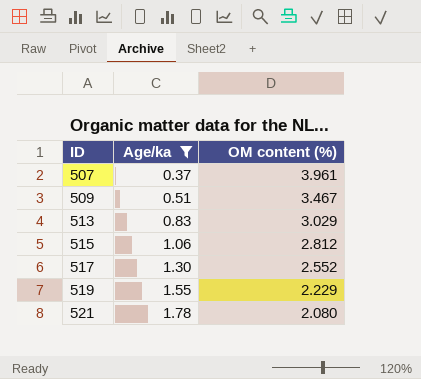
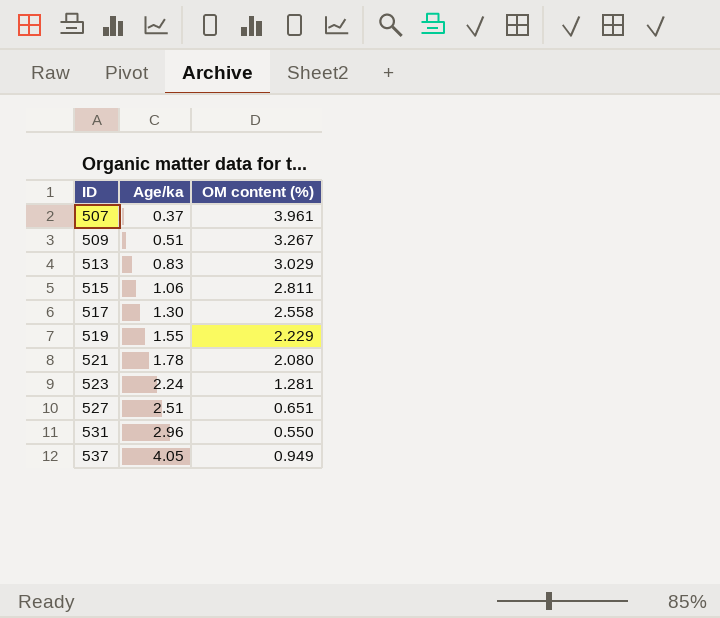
filter: Age/ka <= 1.78 -> none
509 | OM content (%): 3.467 -> 3.267
515 | OM content (%): 2.812 -> 2.811
517 | OM content (%): 2.552 -> 2.558

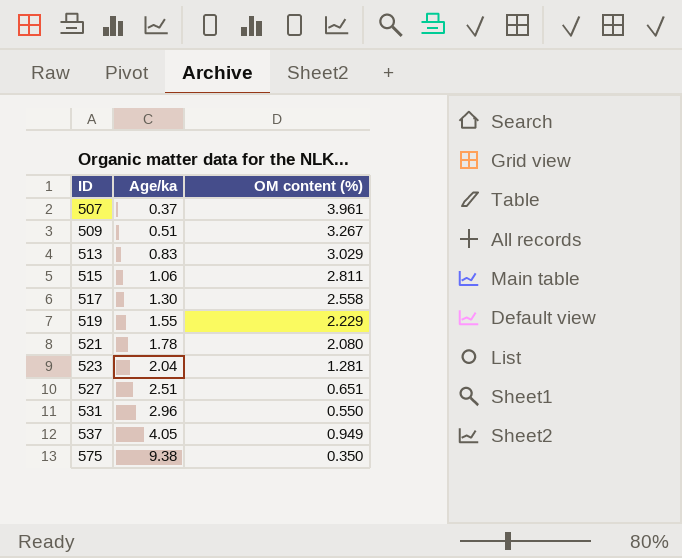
523 | Age/ka: 2.24 -> 2.04
row 575: none -> 9.38 | 0.350

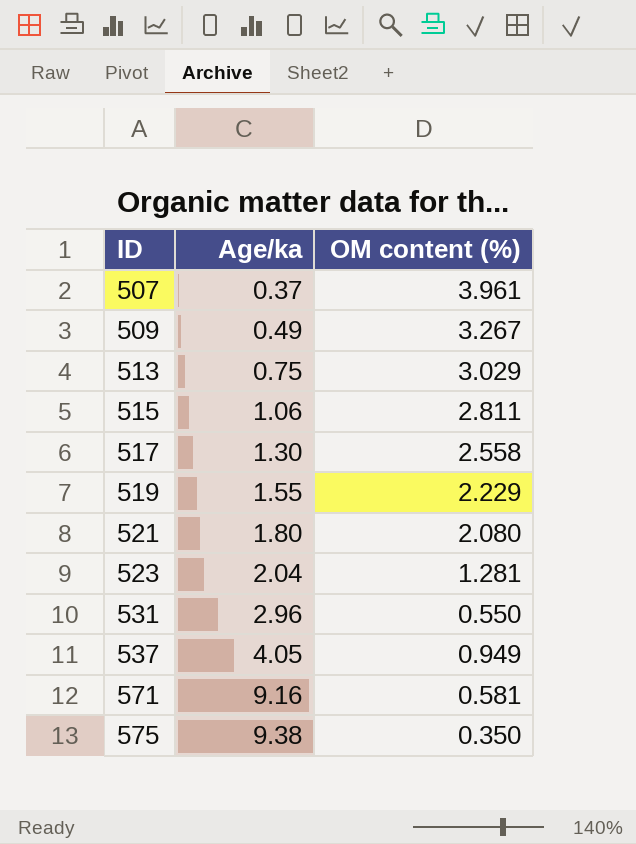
row 527: 2.51 | 0.651 -> none
509 | Age/ka: 0.51 -> 0.49
513 | Age/ka: 0.83 -> 0.75
521 | Age/ka: 1.78 -> 1.80
row 571: none -> 9.16 | 0.581

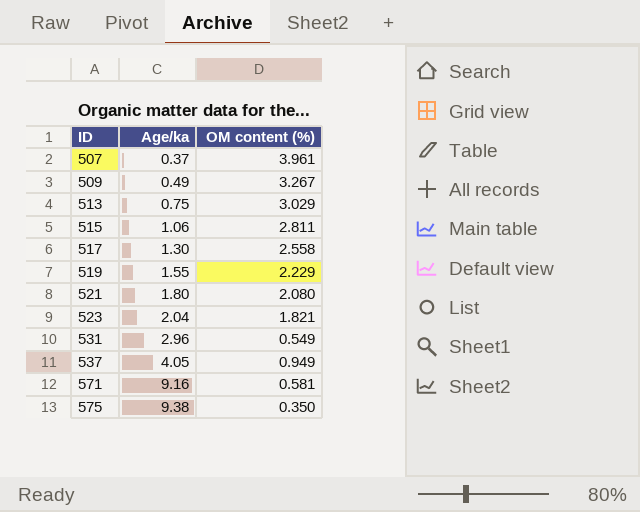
523 | OM content (%): 1.281 -> 1.821
531 | OM content (%): 0.550 -> 0.549

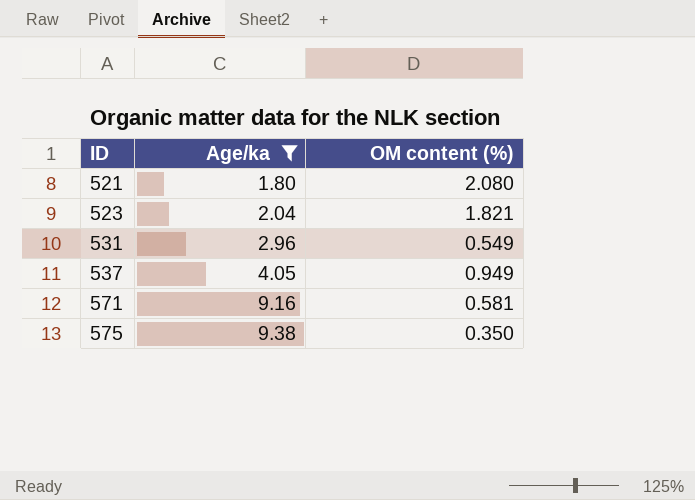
filter: none -> Age/ka >= 1.80

